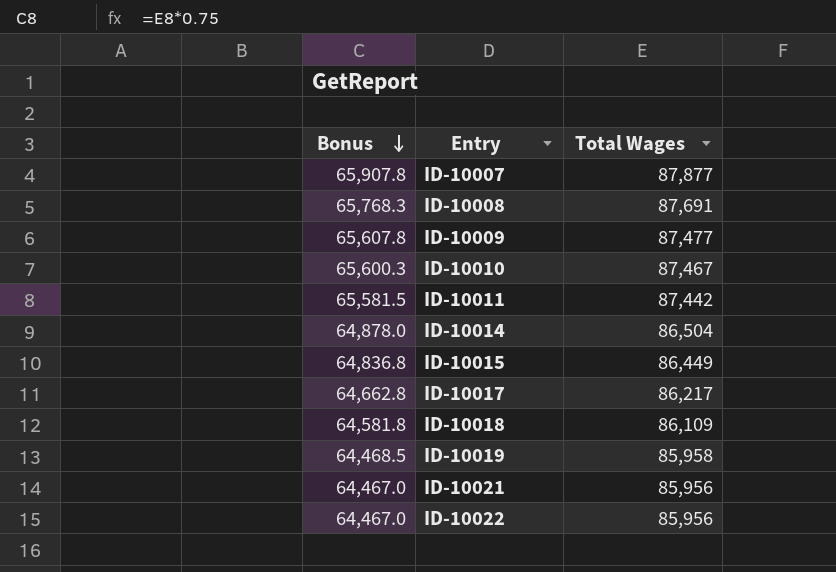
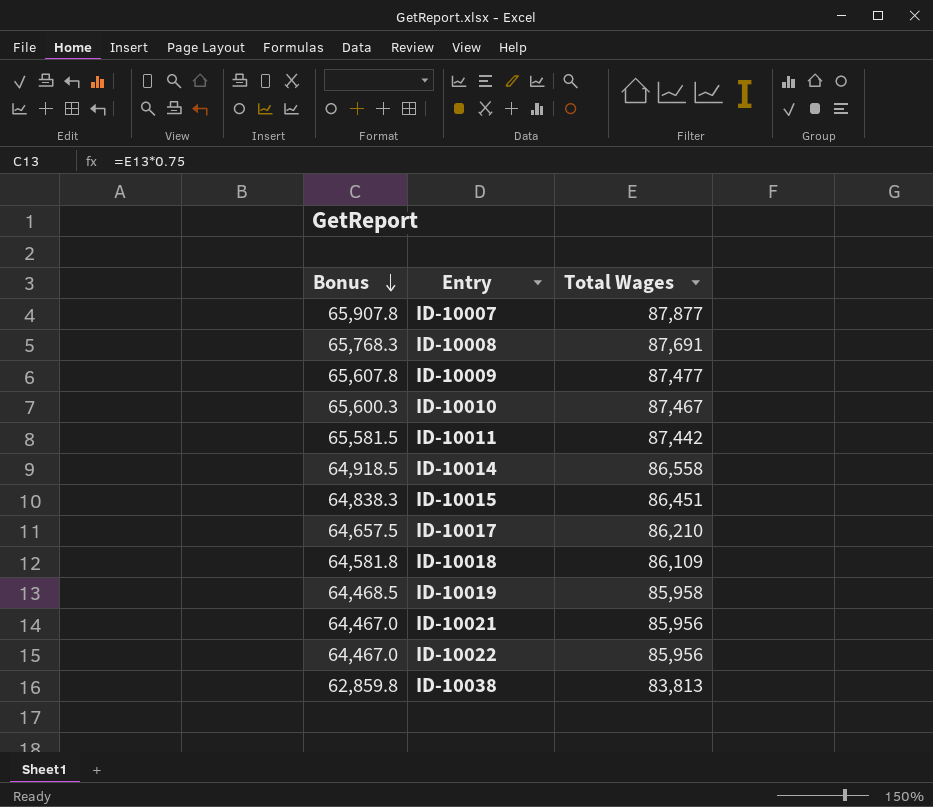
ID-10014 | Bonus: 64,878.0 -> 64,918.5
ID-10014 | Total Wages: 86,504 -> 86,558
ID-10015 | Bonus: 64,836.8 -> 64,838.3
ID-10015 | Total Wages: 86,449 -> 86,451
ID-10017 | Bonus: 64,662.8 -> 64,657.5
ID-10017 | Total Wages: 86,217 -> 86,210
row ID-10038: none -> 62,859.8 | 83,813

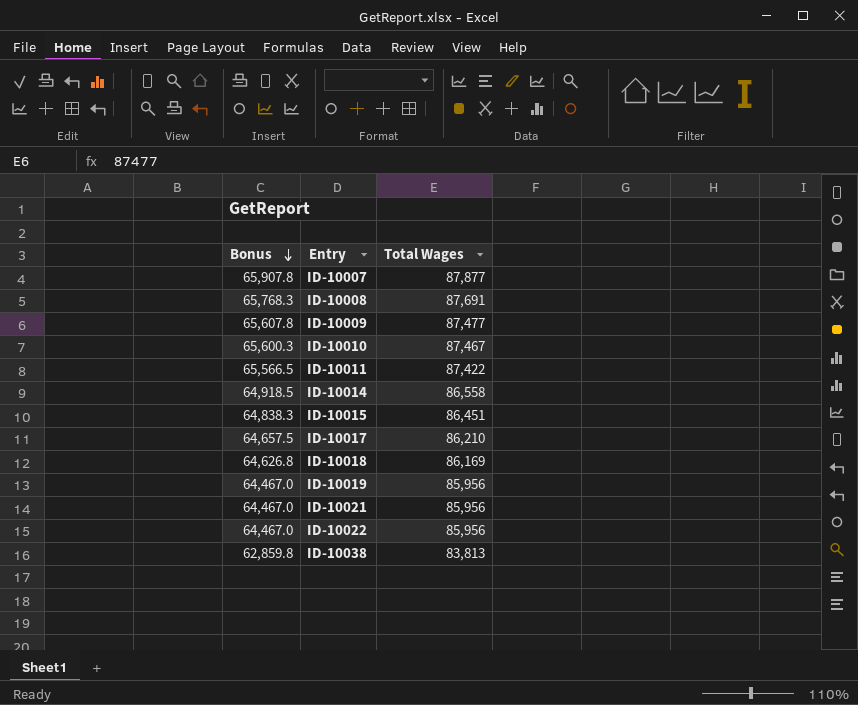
ID-10011 | Bonus: 65,581.5 -> 65,566.5
ID-10011 | Total Wages: 87,442 -> 87,422
ID-10018 | Bonus: 64,581.8 -> 64,626.8
ID-10018 | Total Wages: 86,109 -> 86,169
ID-10019 | Bonus: 64,468.5 -> 64,467.0
ID-10019 | Total Wages: 85,958 -> 85,956

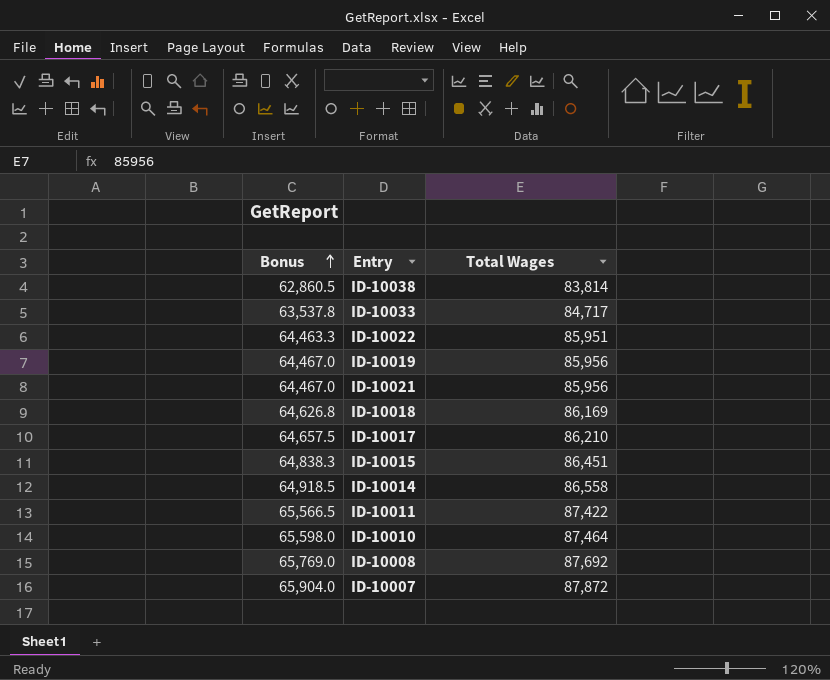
row order: Bonus descending -> Bonus ascending
row ID-10009: 65,607.8 | 87,477 -> none
ID-10038 | Bonus: 62,859.8 -> 62,860.5
ID-10038 | Total Wages: 83,813 -> 83,814
row ID-10033: none -> 63,537.8 | 84,717
ID-10022 | Bonus: 64,467.0 -> 64,463.3
ID-10022 | Total Wages: 85,956 -> 85,951
ID-10010 | Bonus: 65,600.3 -> 65,598.0
ID-10010 | Total Wages: 87,467 -> 87,464
ID-10008 | Bonus: 65,768.3 -> 65,769.0
ID-10008 | Total Wages: 87,691 -> 87,692
ID-10007 | Bonus: 65,907.8 -> 65,904.0
ID-10007 | Total Wages: 87,877 -> 87,872

